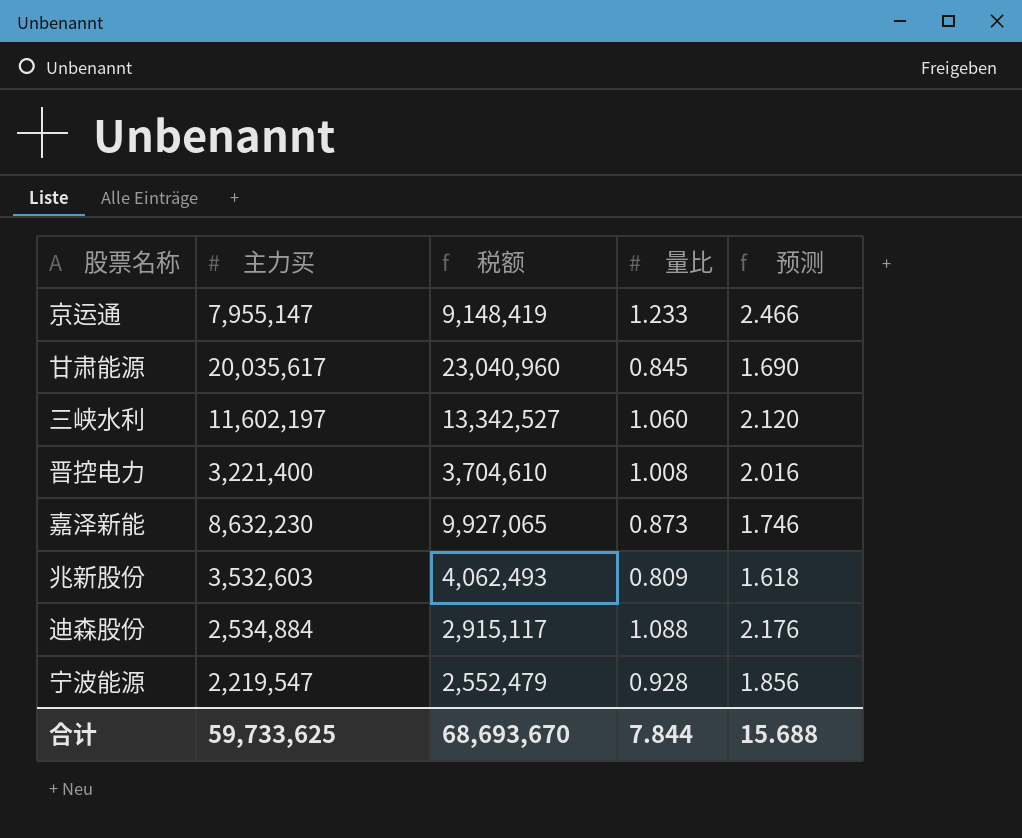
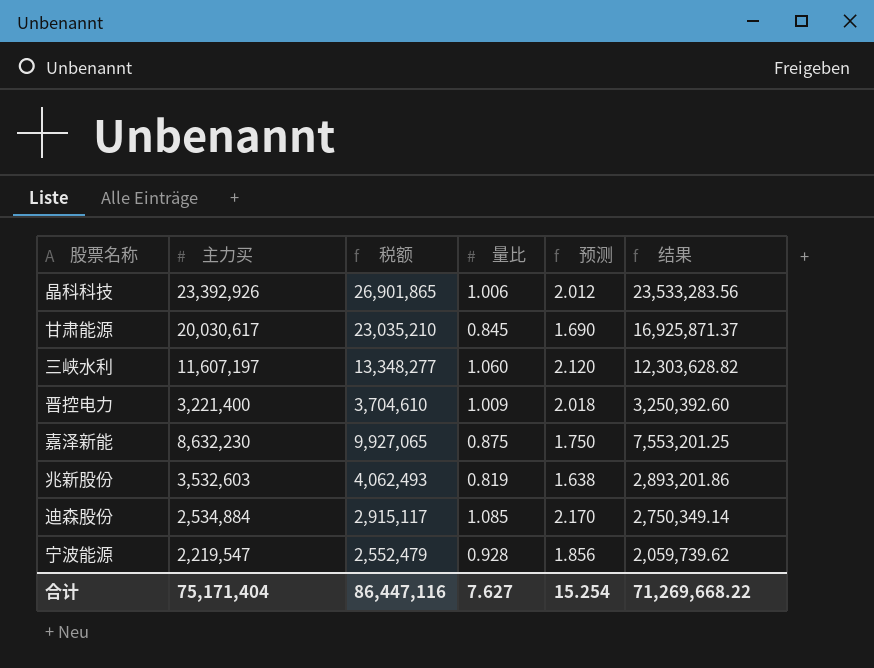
column 结果 | formula: none -> [主力买] * [量比]
row 京运通: 7,955,147 | 9,148,419 | 1.233 | 2.466 -> none
row 晶科科技: none -> 23,392,926 | 26,901,865 | 1.006 | 2.012 | 23,533,283.56
甘肃能源 | 主力买: 20,035,617 -> 20,030,617
甘肃能源 | 税额: 23,040,960 -> 23,035,210
三峡水利 | 主力买: 11,602,197 -> 11,607,197
三峡水利 | 税额: 13,342,527 -> 13,348,277
晋控电力 | 量比: 1.008 -> 1.009
晋控电力 | 预测: 2.016 -> 2.018
嘉泽新能 | 量比: 0.873 -> 0.875
嘉泽新能 | 预测: 1.746 -> 1.750
兆新股份 | 量比: 0.809 -> 0.819
兆新股份 | 预测: 1.618 -> 1.638
迪森股份 | 量比: 1.088 -> 1.085
迪森股份 | 预测: 2.176 -> 2.170
合计 | 主力买: 59,733,625 -> 75,171,404
合计 | 税额: 68,693,670 -> 86,447,116
合计 | 量比: 7.844 -> 7.627
合计 | 预测: 15.688 -> 15.254

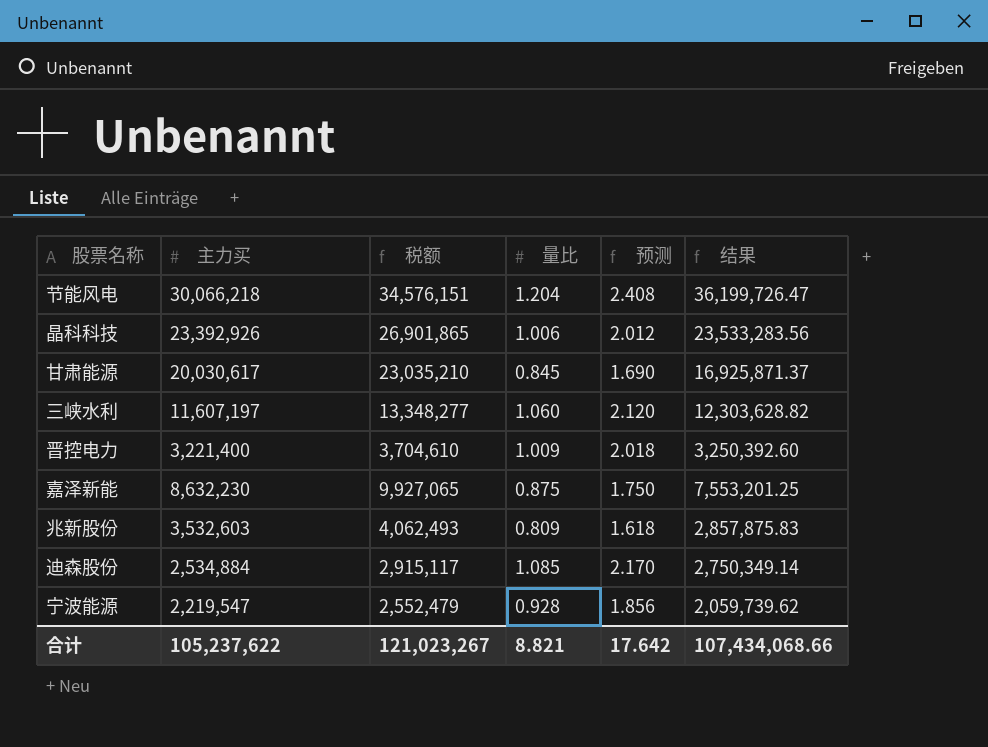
row 节能风电: none -> 30,066,218 | 34,576,151 | 1.204 | 2.408 | 36,199,726.47
兆新股份 | 量比: 0.819 -> 0.809
兆新股份 | 预测: 1.638 -> 1.618
兆新股份 | 结果: 2,893,201.86 -> 2,857,875.83
合计 | 主力买: 75,171,404 -> 105,237,622
合计 | 税额: 86,447,116 -> 121,023,267
合计 | 量比: 7.627 -> 8.821
合计 | 预测: 15.254 -> 17.642
合计 | 结果: 71,269,668.22 -> 107,434,068.66

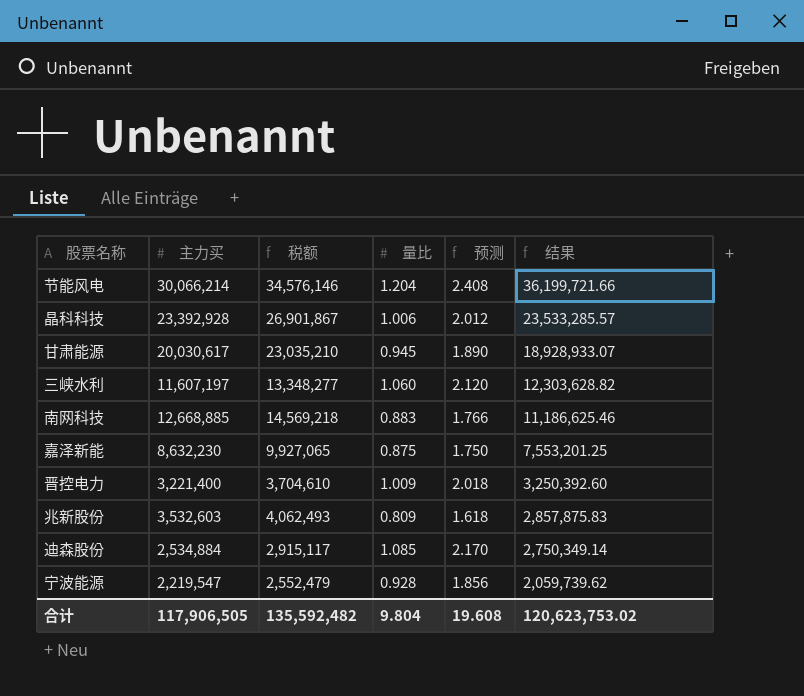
row order: none -> 结果 descending
节能风电 | 主力买: 30,066,218 -> 30,066,214
节能风电 | 税额: 34,576,151 -> 34,576,146
节能风电 | 结果: 36,199,726.47 -> 36,199,721.66
晶科科技 | 主力买: 23,392,926 -> 23,392,928
晶科科技 | 税额: 26,901,865 -> 26,901,867
晶科科技 | 结果: 23,533,283.56 -> 23,533,285.57
甘肃能源 | 量比: 0.845 -> 0.945
甘肃能源 | 预测: 1.690 -> 1.890
甘肃能源 | 结果: 16,925,871.37 -> 18,928,933.07
row 南网科技: none -> 12,668,885 | 14,569,218 | 0.883 | 1.766 | 11,186,625.46
合计 | 主力买: 105,237,622 -> 117,906,505
合计 | 税额: 121,023,267 -> 135,592,482
合计 | 量比: 8.821 -> 9.804
合计 | 预测: 17.642 -> 19.608
合计 | 结果: 107,434,068.66 -> 120,623,753.02

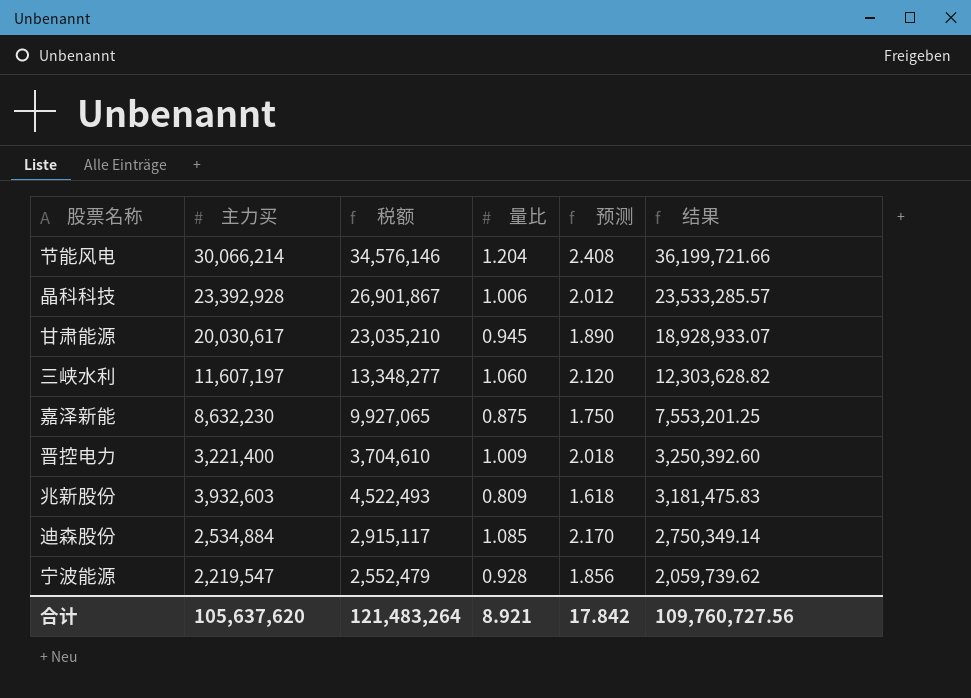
row 南网科技: 12,668,885 | 14,569,218 | 0.883 | 1.766 | 11,186,625.46 -> none
兆新股份 | 主力买: 3,532,603 -> 3,932,603
兆新股份 | 税额: 4,062,493 -> 4,522,493
兆新股份 | 结果: 2,857,875.83 -> 3,181,475.83
合计 | 主力买: 117,906,505 -> 105,637,620
合计 | 税额: 135,592,482 -> 121,483,264
合计 | 量比: 9.804 -> 8.921
合计 | 预测: 19.608 -> 17.842
合计 | 结果: 120,623,753.02 -> 109,760,727.56

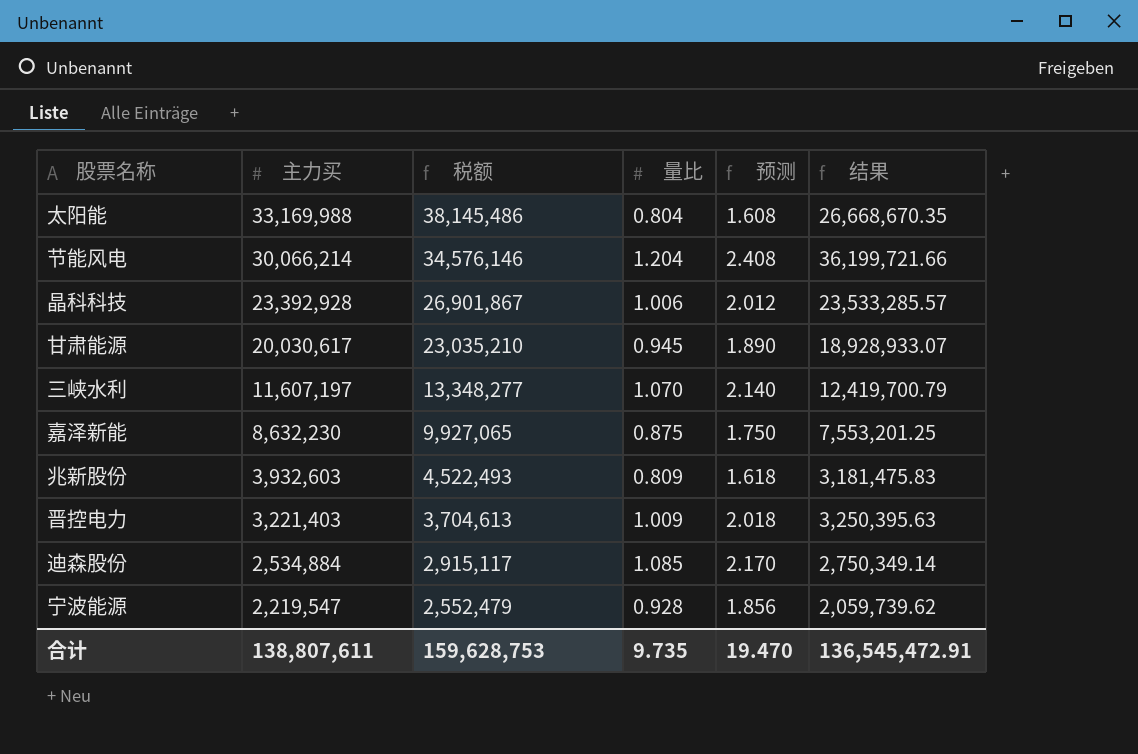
row order: 结果 descending -> 主力买 descending
row 太阳能: none -> 33,169,988 | 38,145,486 | 0.804 | 1.608 | 26,668,670.35
三峡水利 | 量比: 1.060 -> 1.070
三峡水利 | 预测: 2.120 -> 2.140
三峡水利 | 结果: 12,303,628.82 -> 12,419,700.79
晋控电力 | 主力买: 3,221,400 -> 3,221,403
晋控电力 | 税额: 3,704,610 -> 3,704,613
晋控电力 | 结果: 3,250,392.60 -> 3,250,395.63
合计 | 主力买: 105,637,620 -> 138,807,611
合计 | 税额: 121,483,264 -> 159,628,753
合计 | 量比: 8.921 -> 9.735
合计 | 预测: 17.842 -> 19.470
合计 | 结果: 109,760,727.56 -> 136,545,472.91

